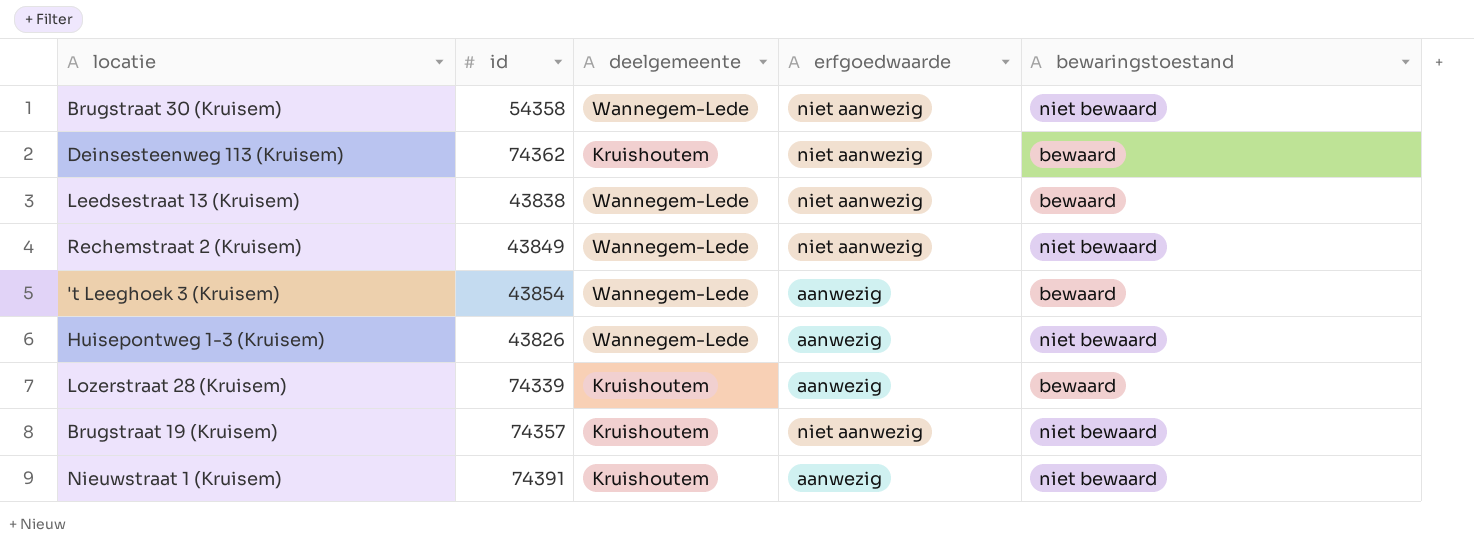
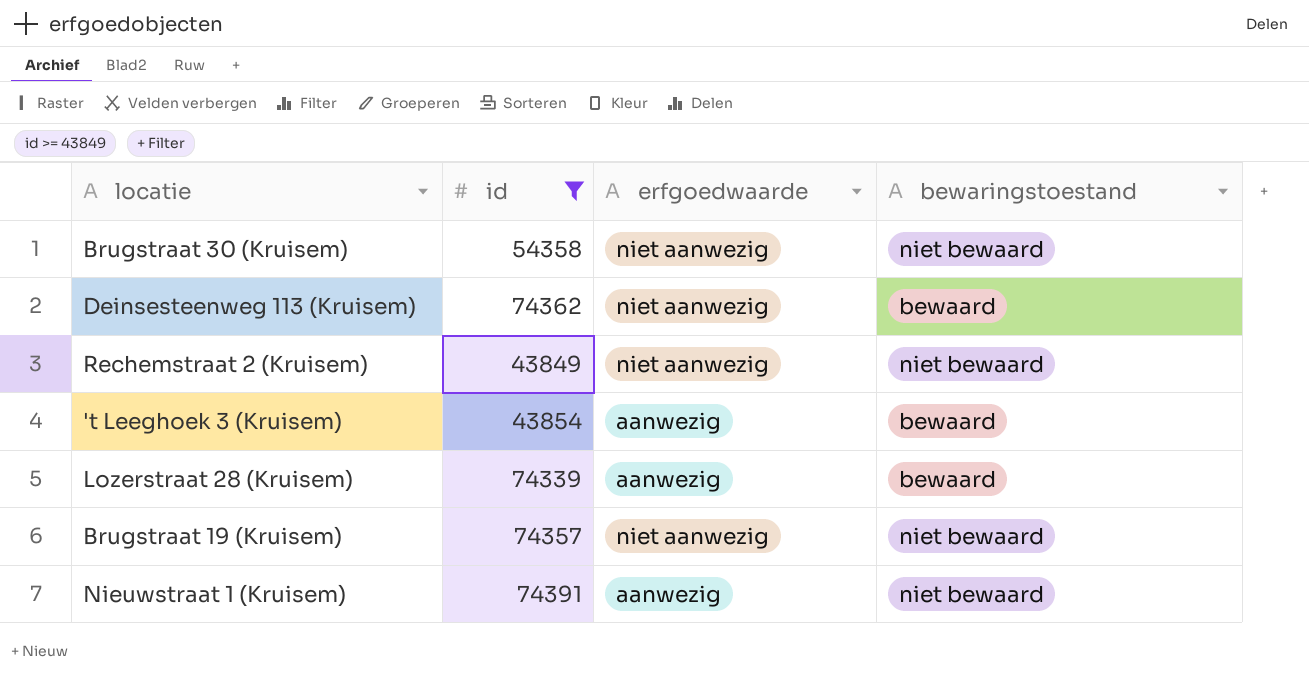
filter: none -> id >= 43849
column deelgemeente | position: 3 -> none

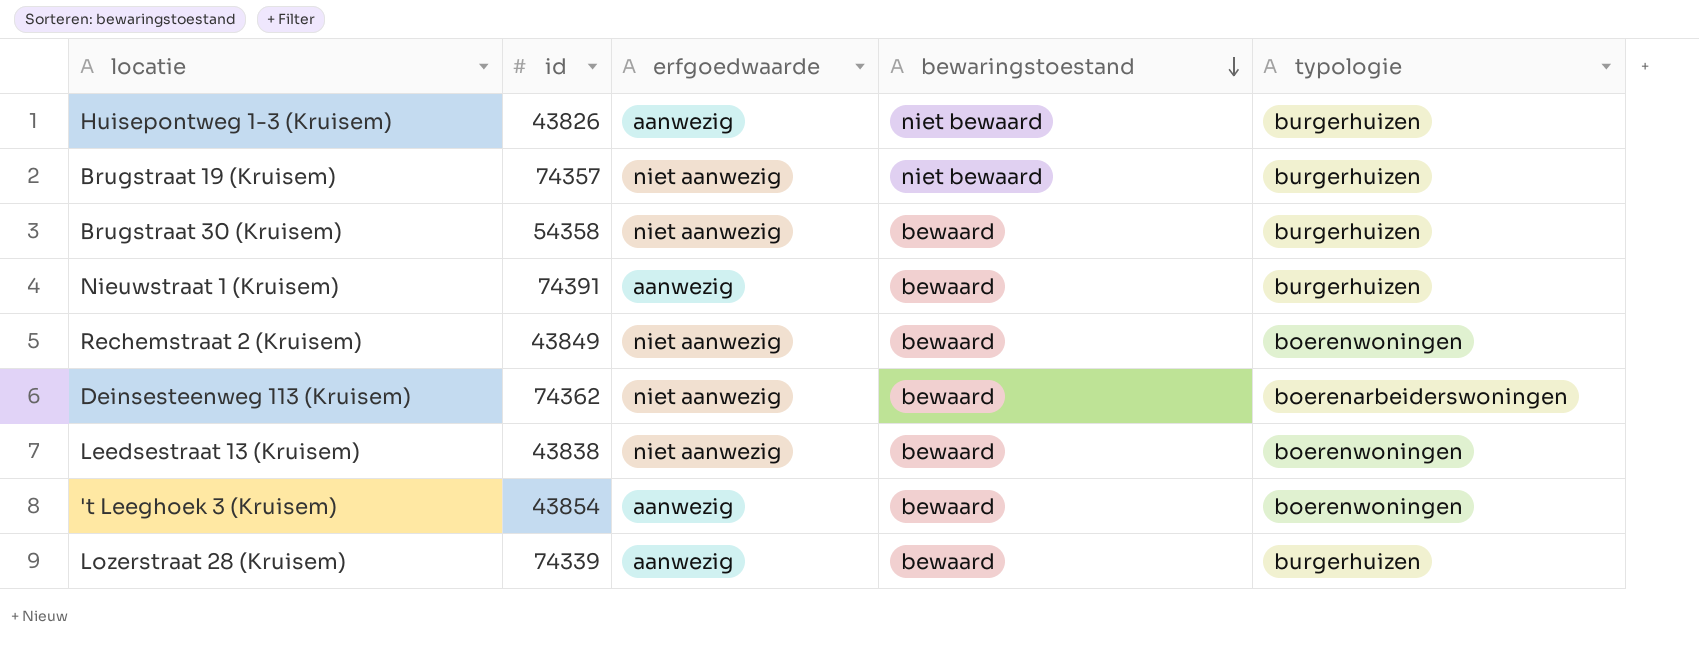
filter: id >= 43849 -> none
row order: none -> bewaringstoestand descending
column typologie | position: none -> 5
Brugstraat 30 (Kruisem) | bewaringstoestand: niet bewaard -> bewaard
Nieuwstraat 1 (Kruisem) | bewaringstoestand: niet bewaard -> bewaard
Rechemstraat 2 (Kruisem) | bewaringstoestand: niet bewaard -> bewaard

